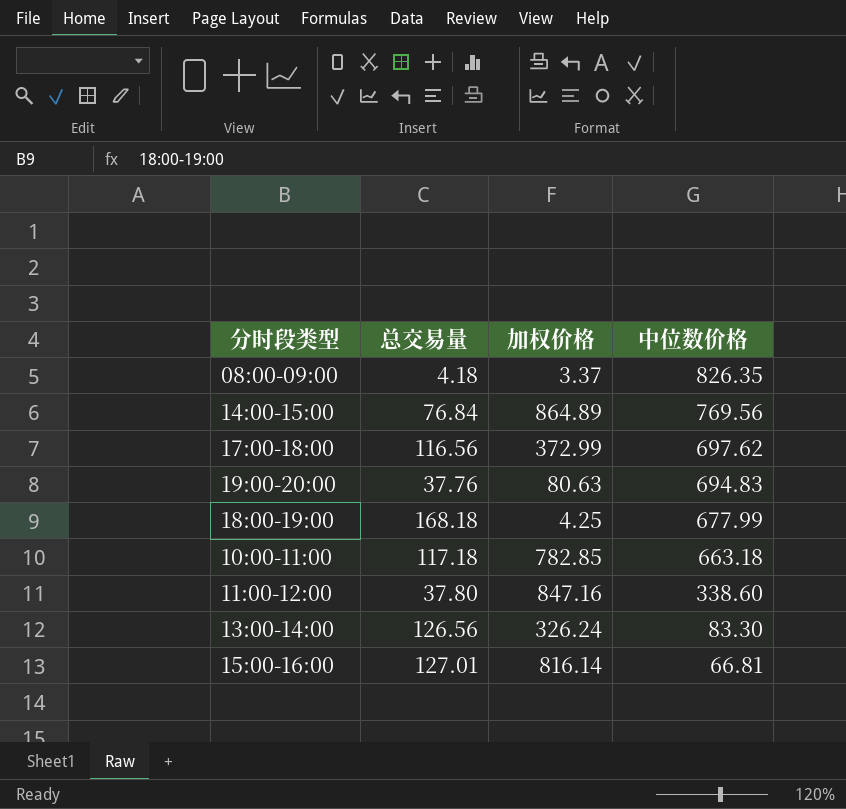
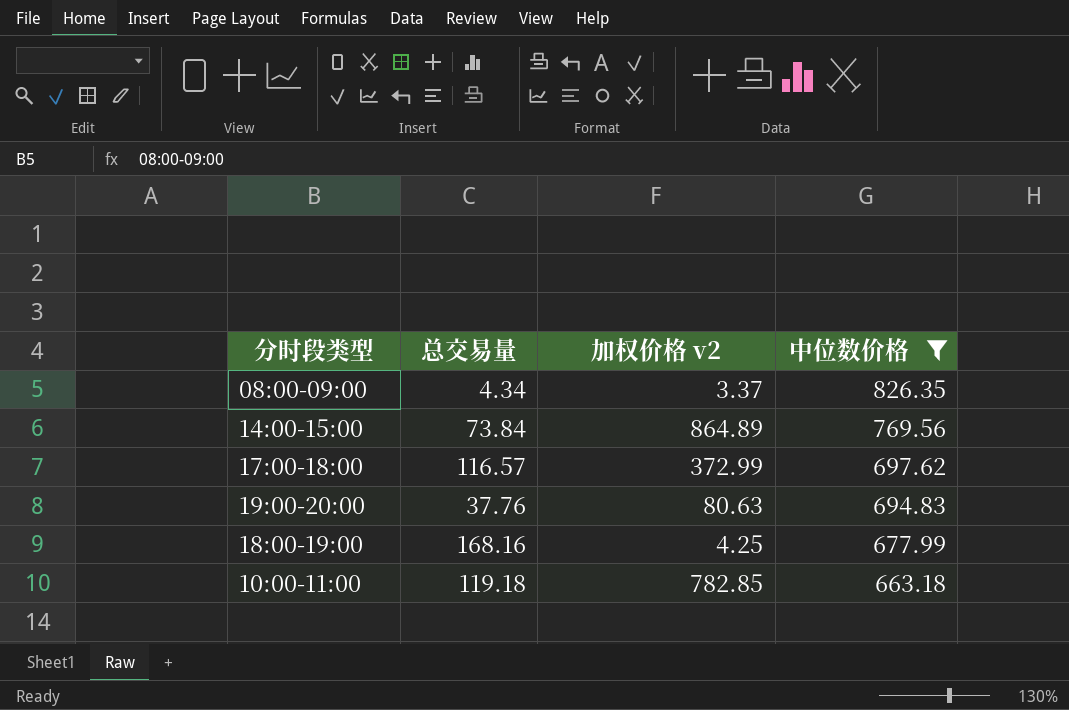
filter: none -> 中位数价格 >= 663.18
column name: 加权价格 -> 加权价格 v2
08:00-09:00 | 总交易量: 4.18 -> 4.34
14:00-15:00 | 总交易量: 76.84 -> 73.84
17:00-18:00 | 总交易量: 116.56 -> 116.57
18:00-19:00 | 总交易量: 168.18 -> 168.16
10:00-11:00 | 总交易量: 117.18 -> 119.18

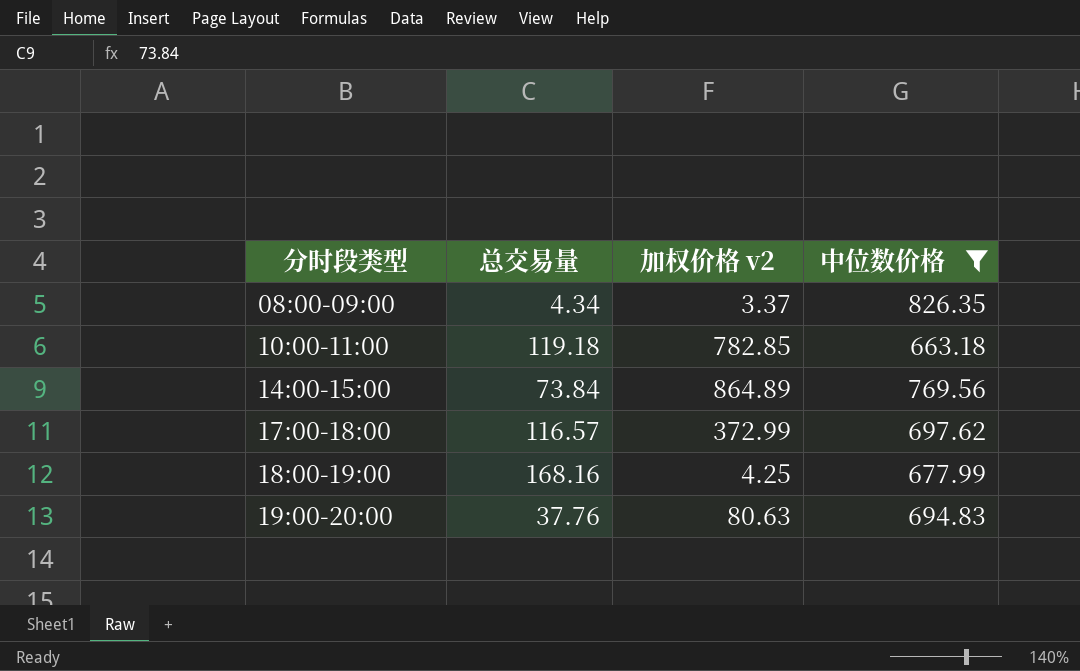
row order: 中位数价格 descending -> 分时段类型 ascending

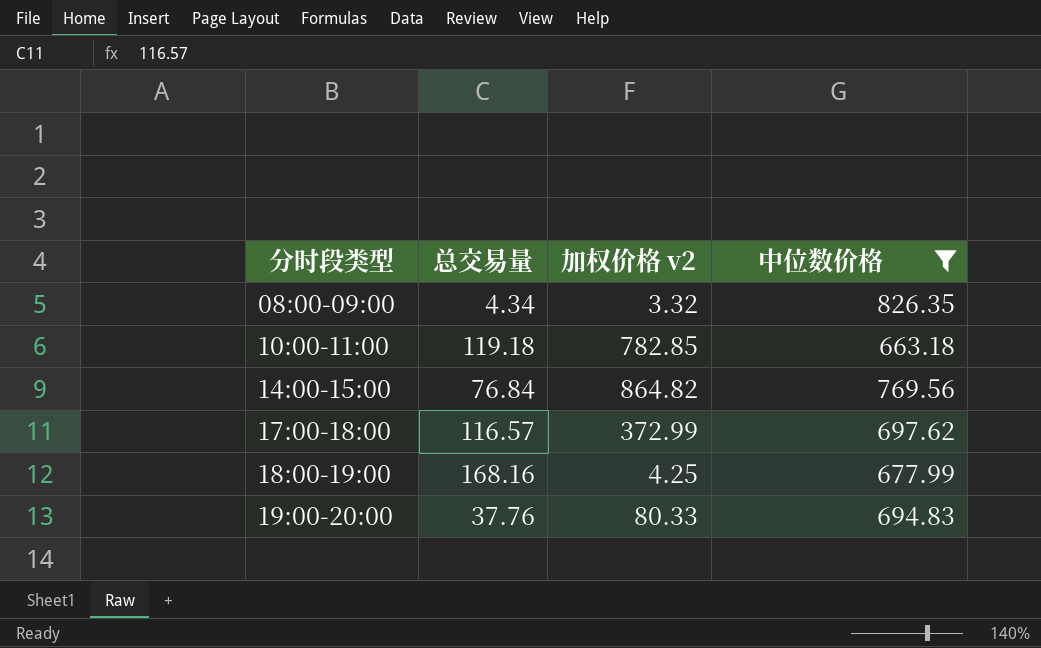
08:00-09:00 | 加权价格 v2: 3.37 -> 3.32
14:00-15:00 | 总交易量: 73.84 -> 76.84
14:00-15:00 | 加权价格 v2: 864.89 -> 864.82
19:00-20:00 | 加权价格 v2: 80.63 -> 80.33

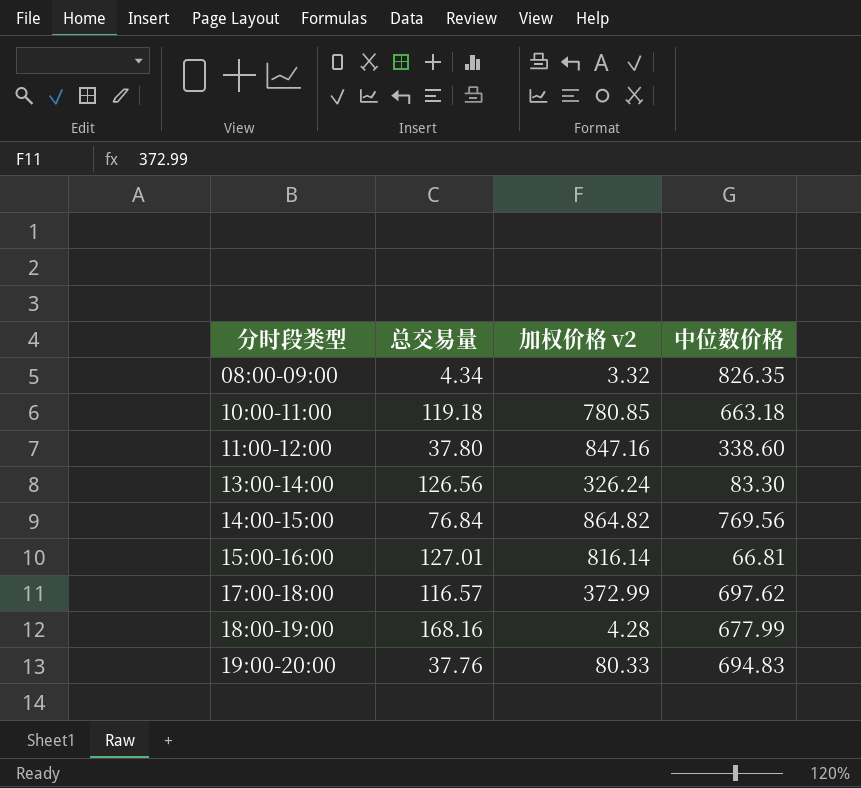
filter: 中位数价格 >= 663.18 -> none
10:00-11:00 | 加权价格 v2: 782.85 -> 780.85
18:00-19:00 | 加权价格 v2: 4.25 -> 4.28

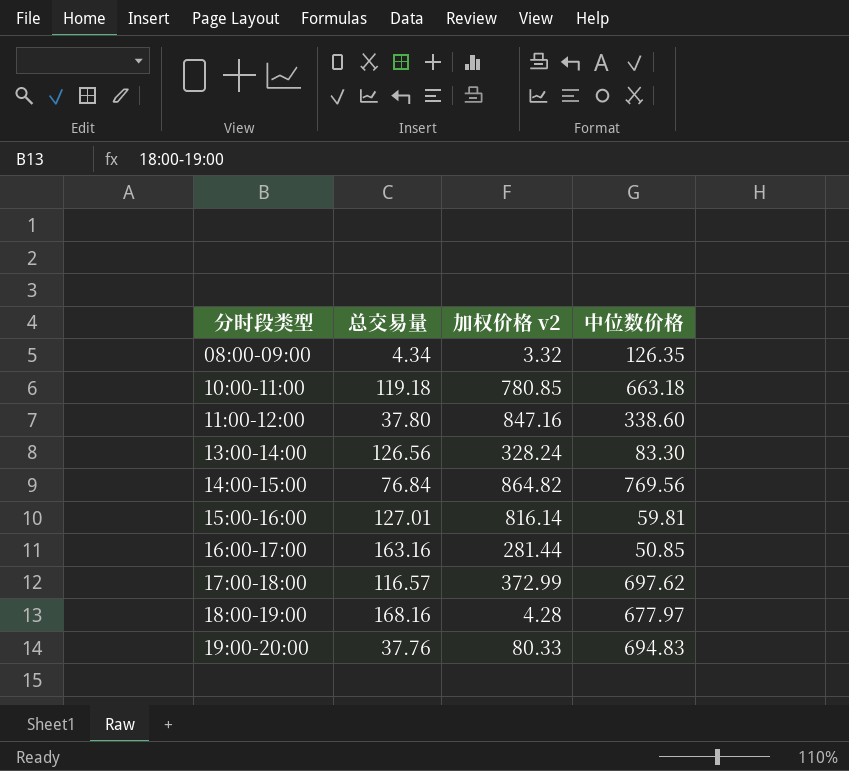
08:00-09:00 | 中位数价格: 826.35 -> 126.35
13:00-14:00 | 加权价格 v2: 326.24 -> 328.24
15:00-16:00 | 中位数价格: 66.81 -> 59.81
row 16:00-17:00: none -> 163.16 | 281.44 | 50.85
18:00-19:00 | 中位数价格: 677.99 -> 677.97

